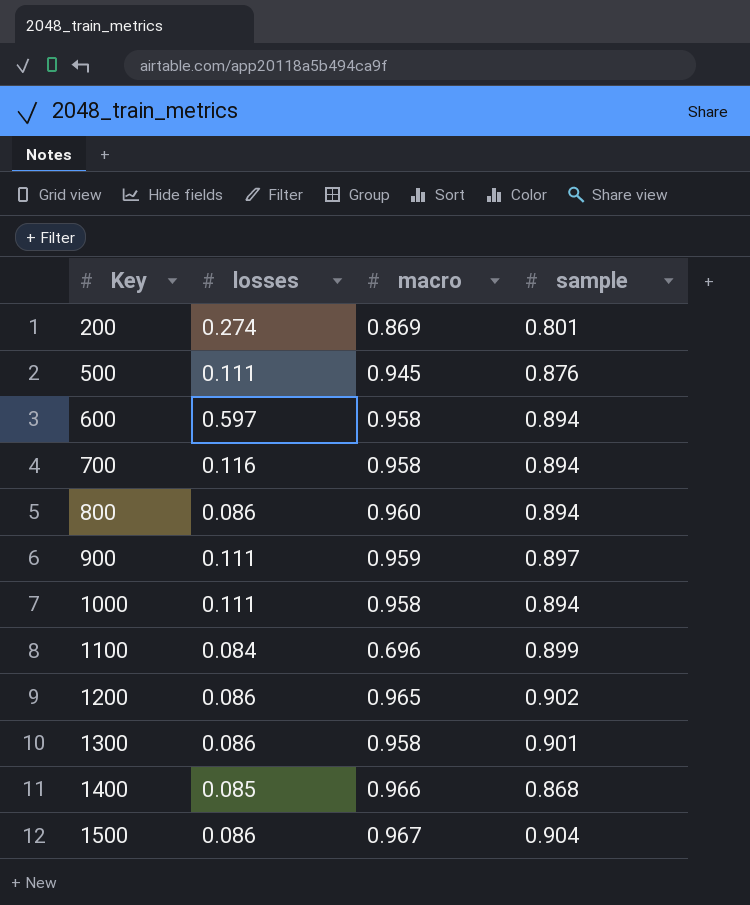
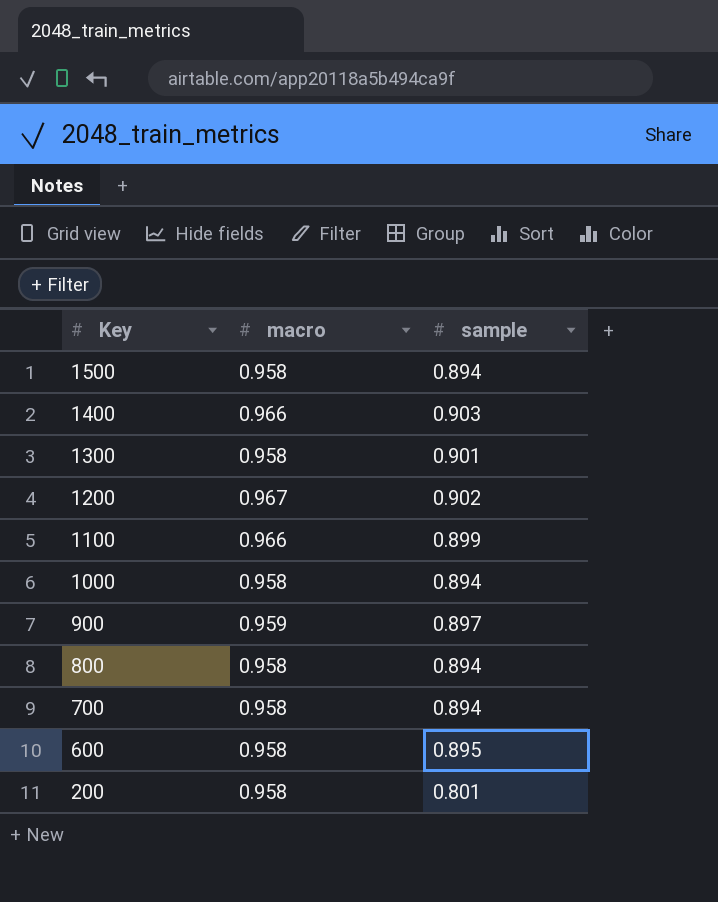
row order: Key ascending -> Key descending
column losses | position: 2 -> none
row 500: 0.111 | 0.945 | 0.876 -> none
1500 | macro: 0.967 -> 0.958
1500 | sample: 0.904 -> 0.894
1400 | sample: 0.868 -> 0.903
1200 | macro: 0.965 -> 0.967
1100 | macro: 0.696 -> 0.966
800 | macro: 0.960 -> 0.958
600 | sample: 0.894 -> 0.895
200 | macro: 0.869 -> 0.958

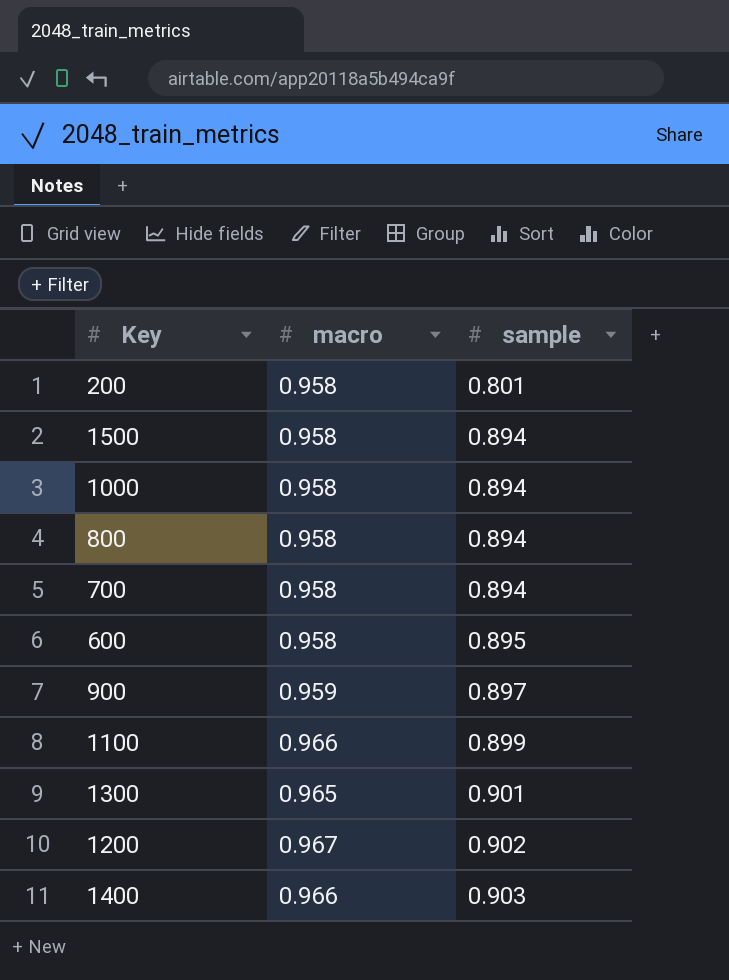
row order: Key descending -> sample ascending
1300 | macro: 0.958 -> 0.965

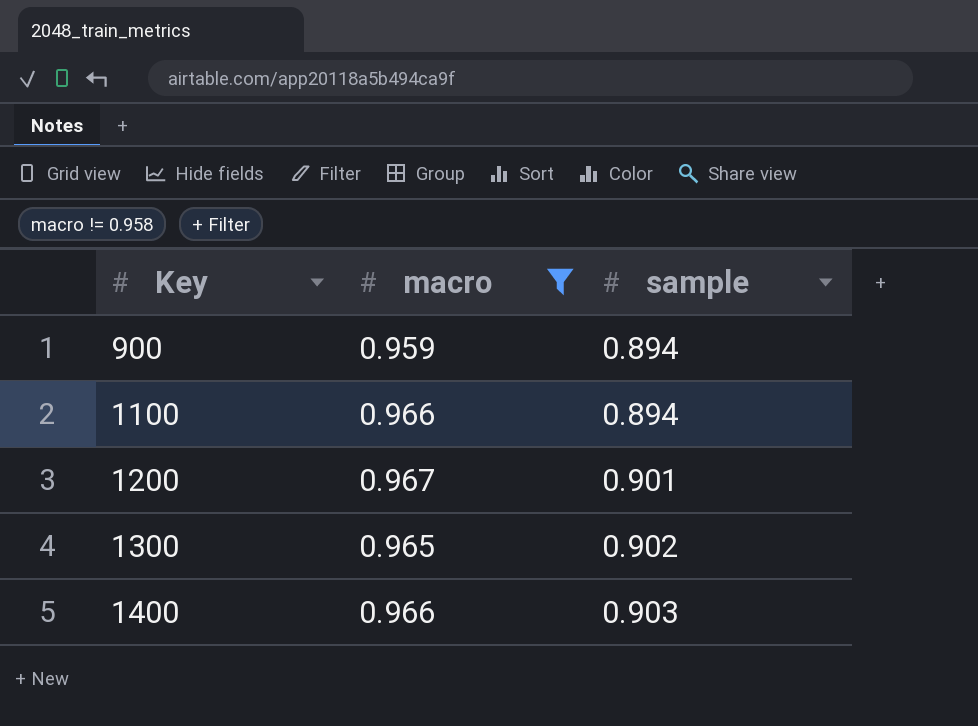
filter: none -> macro != 0.958
row order: sample ascending -> Key ascending
900 | sample: 0.897 -> 0.894
1100 | sample: 0.899 -> 0.894
1200 | sample: 0.902 -> 0.901
1300 | sample: 0.901 -> 0.902

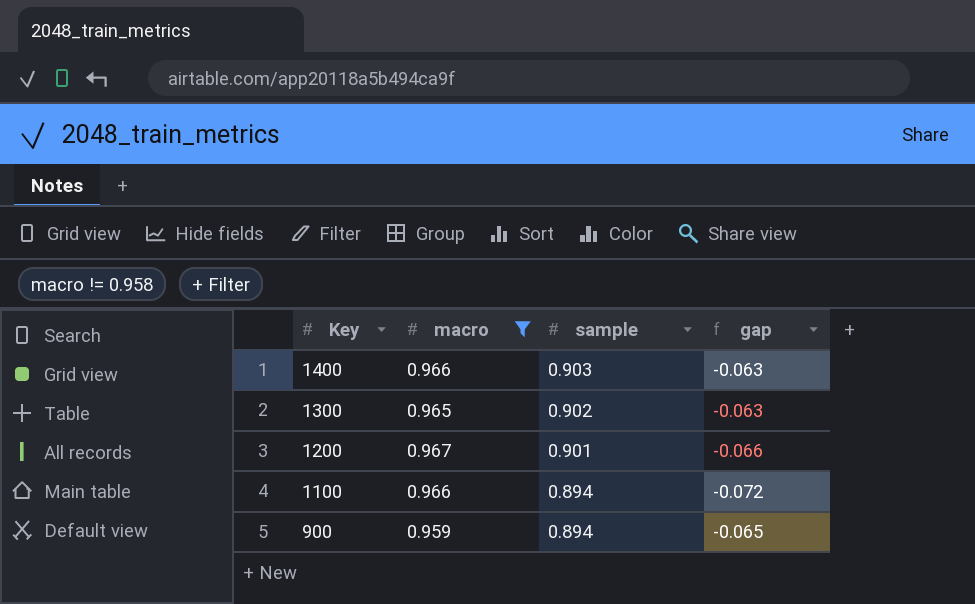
row order: Key ascending -> Key descending
column gap | formula: none -> [sample] - [macro]

